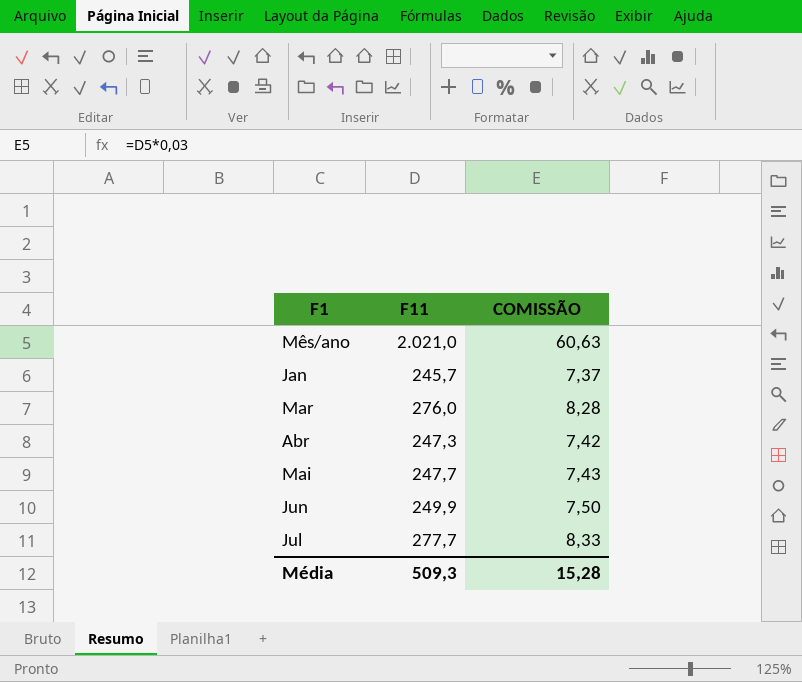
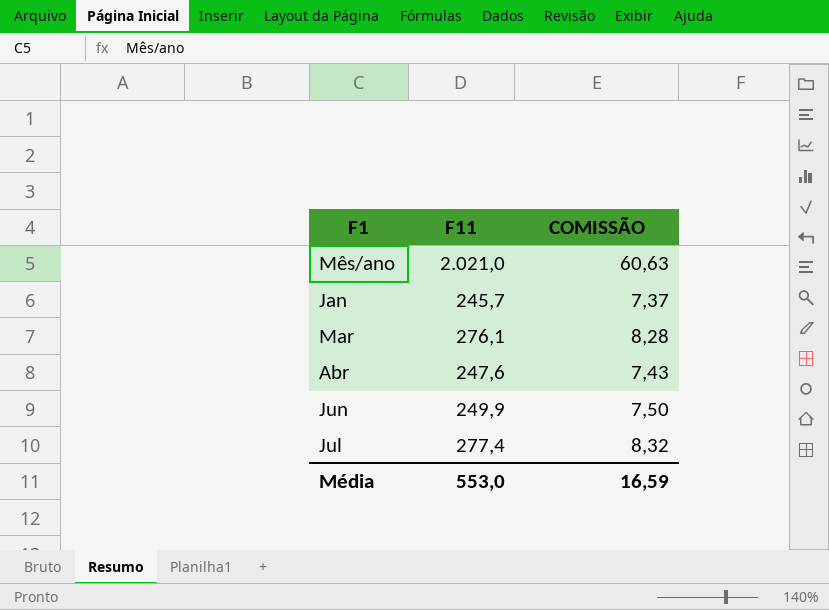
row Mai: 247,7 | 7,43 -> none
Mar | F11: 276,0 -> 276,1
Abr | F11: 247,3 -> 247,6
Abr | COMISSÃO: 7,42 -> 7,43
Jul | F11: 277,7 -> 277,4
Jul | COMISSÃO: 8,33 -> 8,32
Média | F11: 509,3 -> 553,0
Média | COMISSÃO: 15,28 -> 16,59

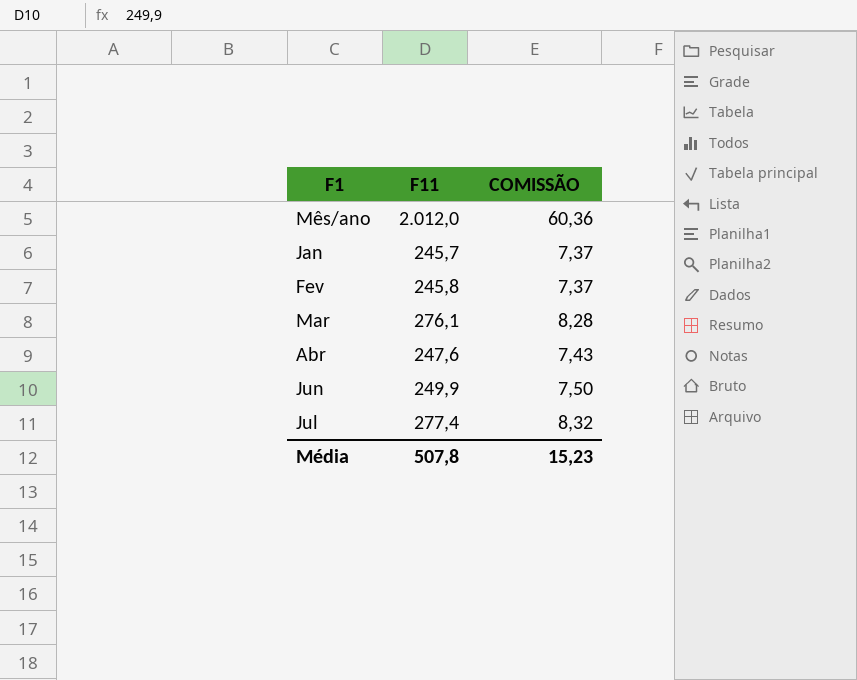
Mês/ano | F11: 2.021,0 -> 2.012,0
Mês/ano | COMISSÃO: 60,63 -> 60,36
row Fev: none -> 245,8 | 7,37
Média | F11: 553,0 -> 507,8
Média | COMISSÃO: 16,59 -> 15,23

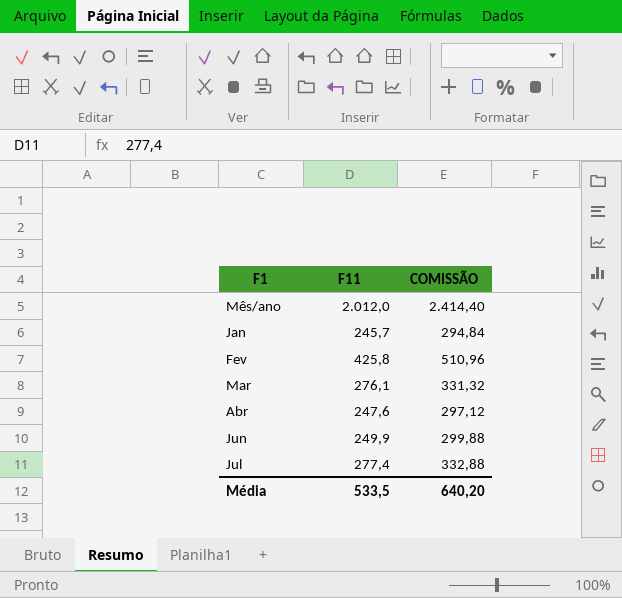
column COMISSÃO | formula: [F11] * 0,03 -> [F11] * 1,2
Fev | F11: 245,8 -> 425,8
Média | F11: 507,8 -> 533,5
Média | COMISSÃO: 15,23 -> 640,20

